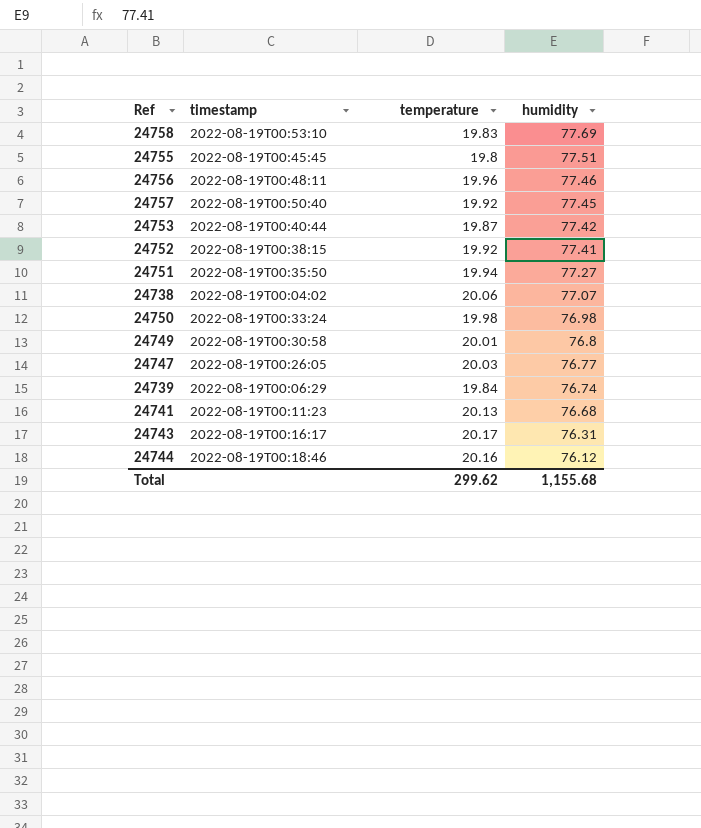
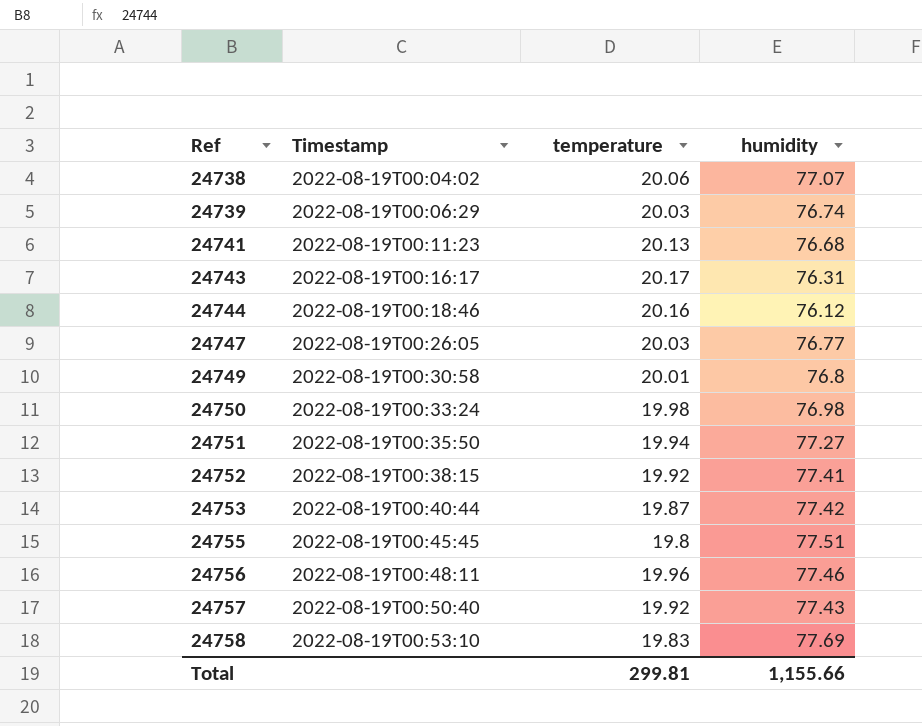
row order: humidity descending -> Ref ascending
column name: timestamp -> Timestamp
24739 | temperature: 19.84 -> 20.03
24757 | humidity: 77.45 -> 77.43
Total | temperature: 299.62 -> 299.81
Total | humidity: 1,155.68 -> 1,155.66

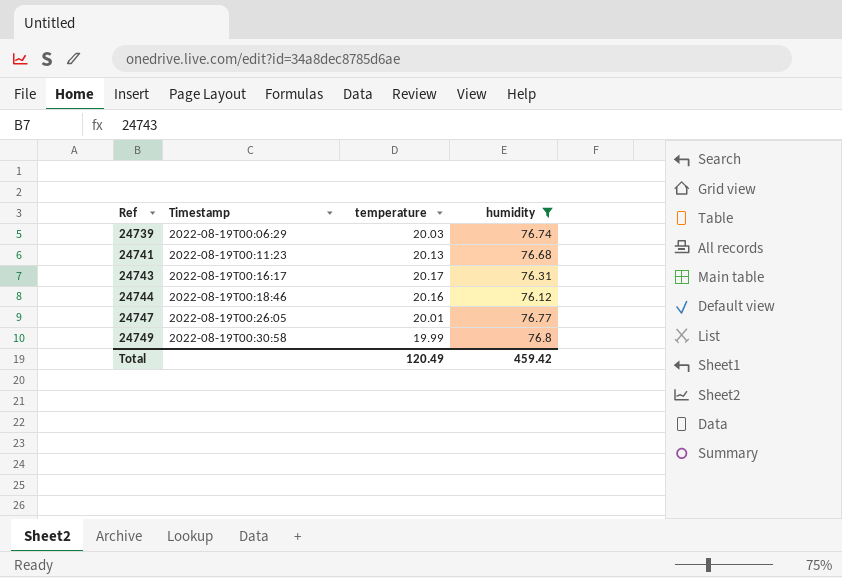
filter: none -> humidity <= 76.8
24747 | temperature: 20.03 -> 20.01
24749 | temperature: 20.01 -> 19.99
Total | temperature: 299.81 -> 120.49
Total | humidity: 1,155.66 -> 459.42

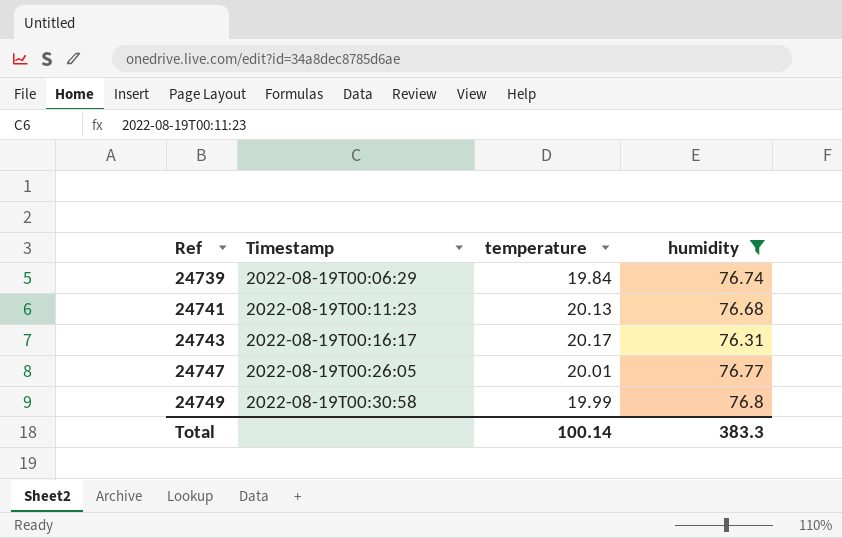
row 24744: 2022-08-19T00:18:46 | 20.16 | 76.12 -> none
24739 | temperature: 20.03 -> 19.84
Total | temperature: 120.49 -> 100.14
Total | humidity: 459.42 -> 383.3

